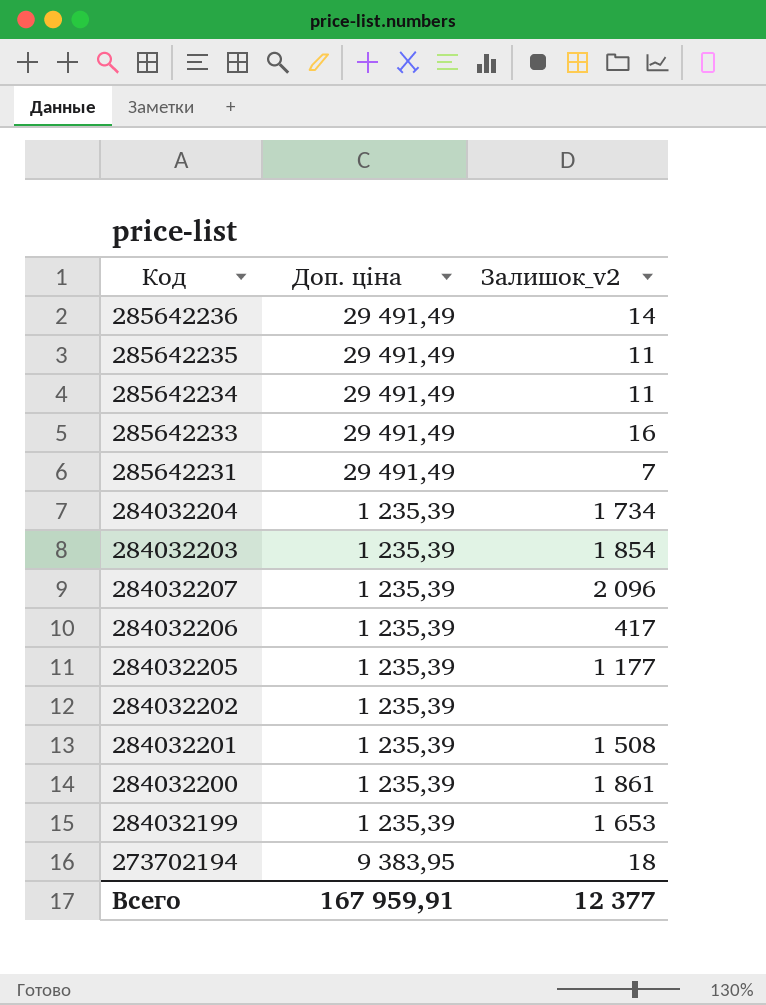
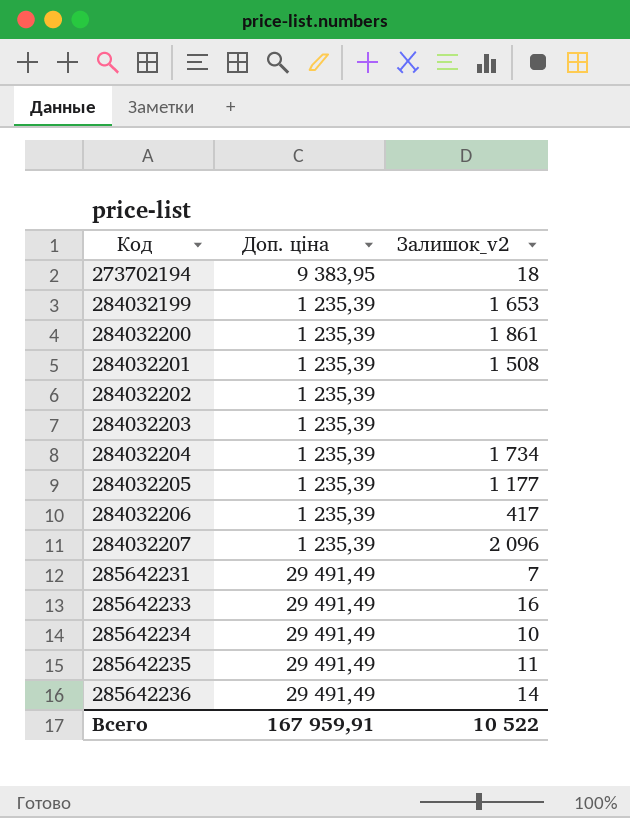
row order: none -> Код ascending
284032203 | Залишок_v2: 1 854 -> none
285642234 | Залишок_v2: 11 -> 10
Всего | Залишок_v2: 12 377 -> 10 522

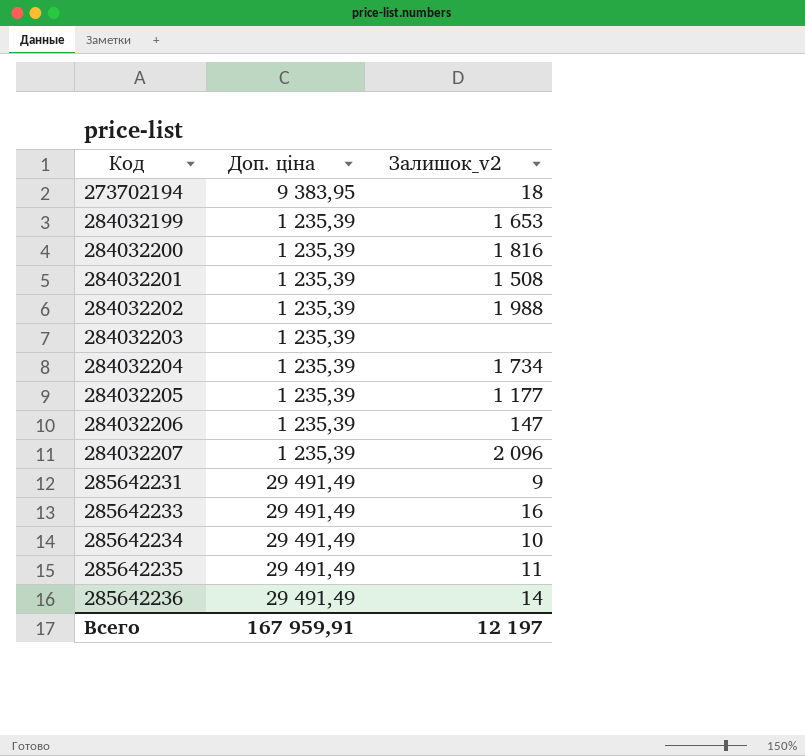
284032200 | Залишок_v2: 1 861 -> 1 816
284032202 | Залишок_v2: none -> 1 988
284032206 | Залишок_v2: 417 -> 147
285642231 | Залишок_v2: 7 -> 9
Всего | Залишок_v2: 10 522 -> 12 197

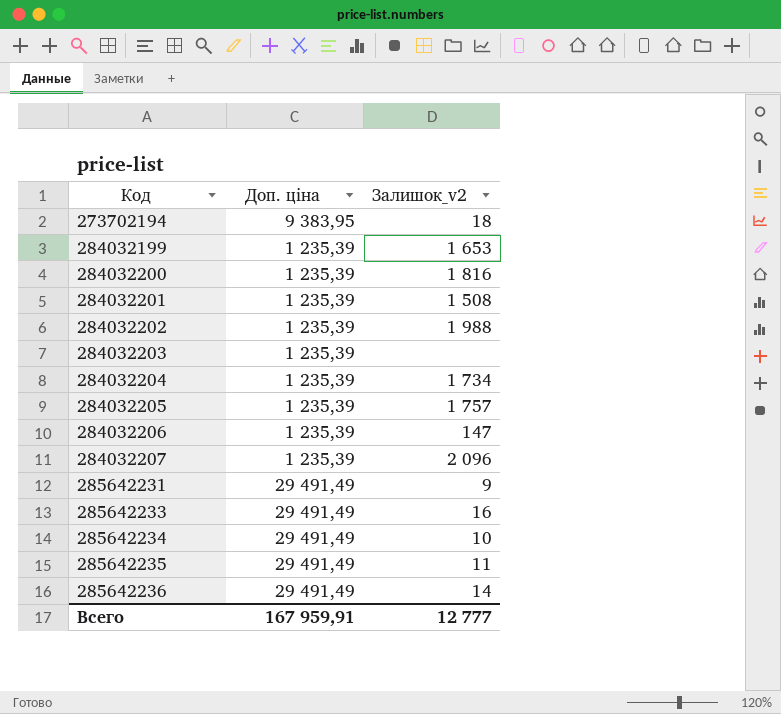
284032205 | Залишок_v2: 1 177 -> 1 757
Всего | Залишок_v2: 12 197 -> 12 777

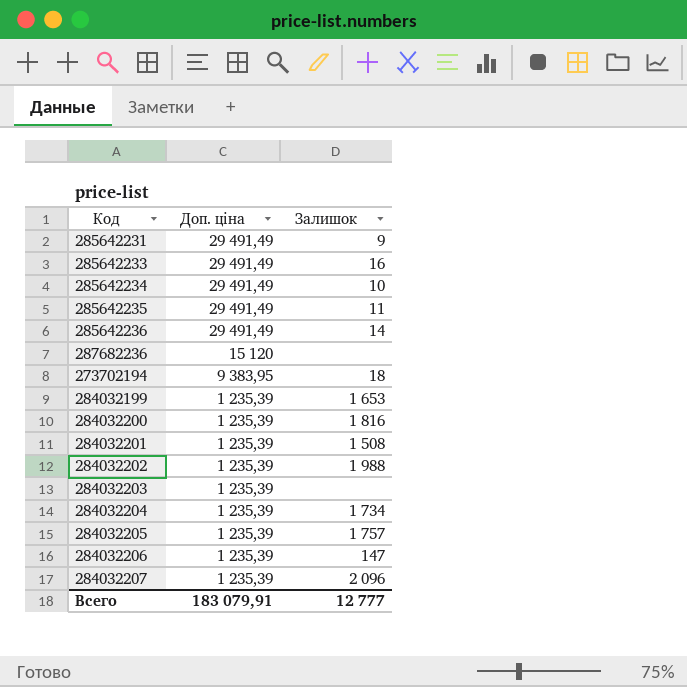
row order: Код ascending -> Доп. ціна descending
column name: Залишок_v2 -> Залишок
row 287682236: none -> 15 120 | none
Всего | Доп. ціна: 167 959,91 -> 183 079,91

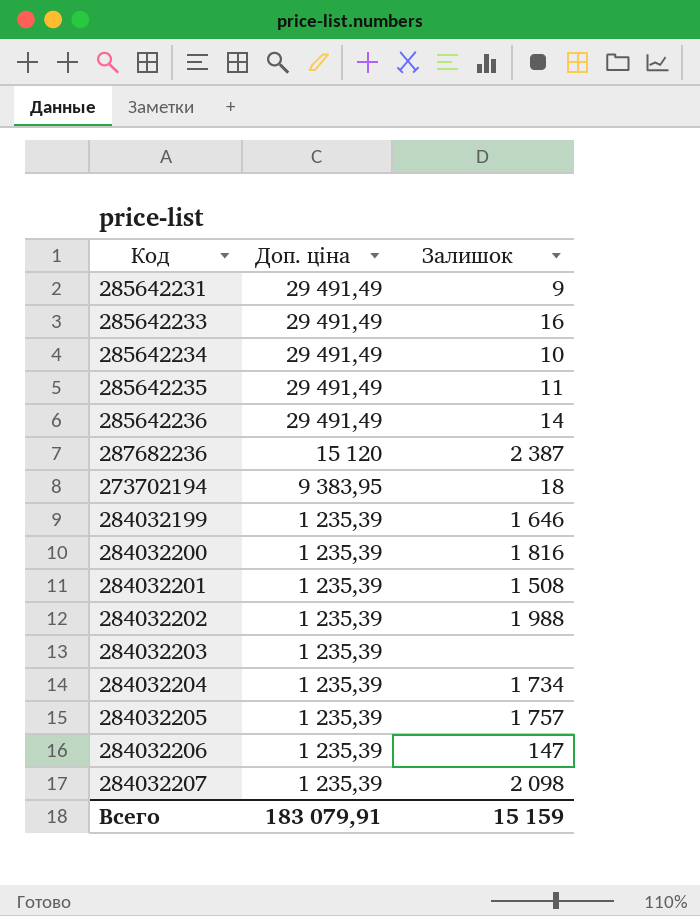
287682236 | Залишок: none -> 2 387
284032199 | Залишок: 1 653 -> 1 646
284032207 | Залишок: 2 096 -> 2 098
Всего | Залишок: 12 777 -> 15 159

